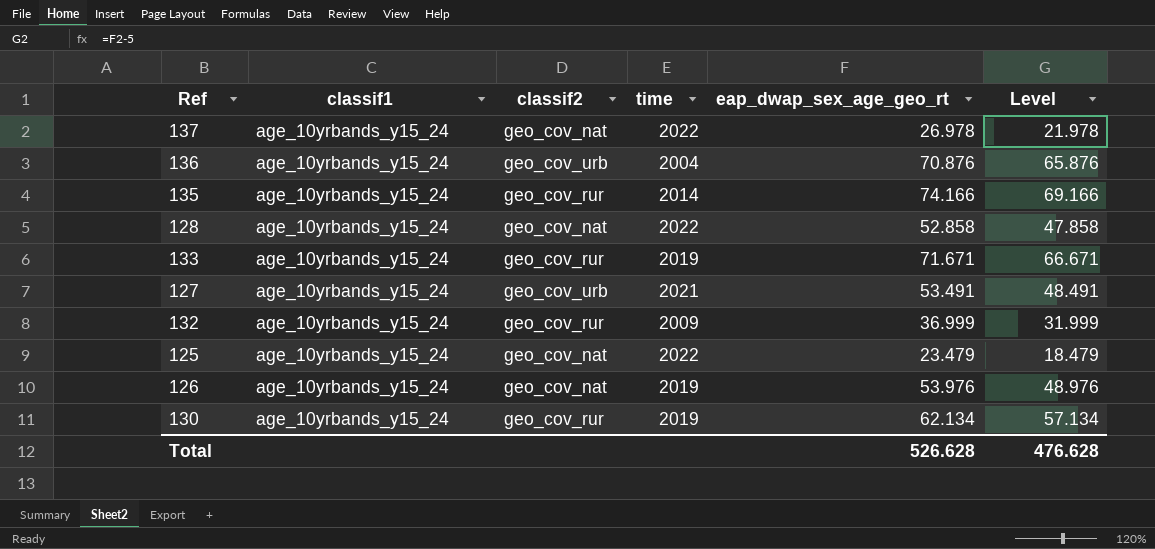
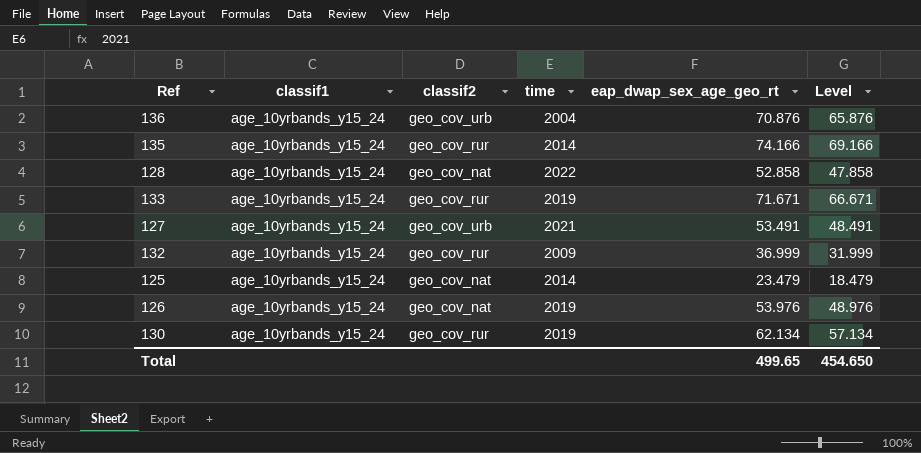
row 137: age_10yrbands_y15_24 | geo_cov_nat | 2022 | 26.978 | 21.978 -> none
125 | time: 2022 -> 2014
Total | eap_dwap_sex_age_geo_rt: 526.628 -> 499.65
Total | Level: 476.628 -> 454.650

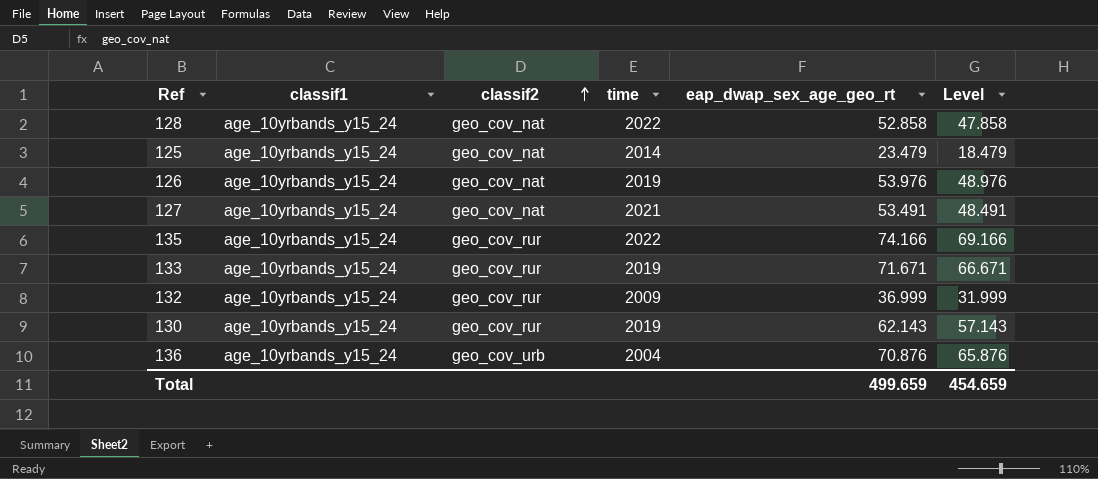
row order: none -> classif2 ascending
127 | classif2: geo_cov_urb -> geo_cov_nat
135 | time: 2014 -> 2022
130 | eap_dwap_sex_age_geo_rt: 62.134 -> 62.143
130 | Level: 57.134 -> 57.143
Total | eap_dwap_sex_age_geo_rt: 499.65 -> 499.659
Total | Level: 454.650 -> 454.659

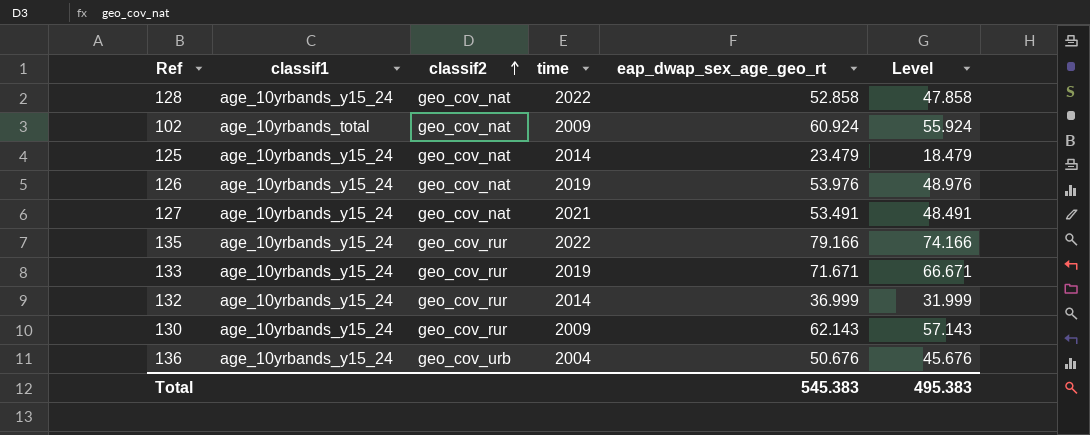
row 102: none -> age_10yrbands_total | geo_cov_nat | 2009 | 60.924 | 55.924
135 | eap_dwap_sex_age_geo_rt: 74.166 -> 79.166
135 | Level: 69.166 -> 74.166
132 | time: 2009 -> 2014
130 | time: 2019 -> 2009
136 | eap_dwap_sex_age_geo_rt: 70.876 -> 50.676
136 | Level: 65.876 -> 45.676
Total | eap_dwap_sex_age_geo_rt: 499.659 -> 545.383
Total | Level: 454.659 -> 495.383

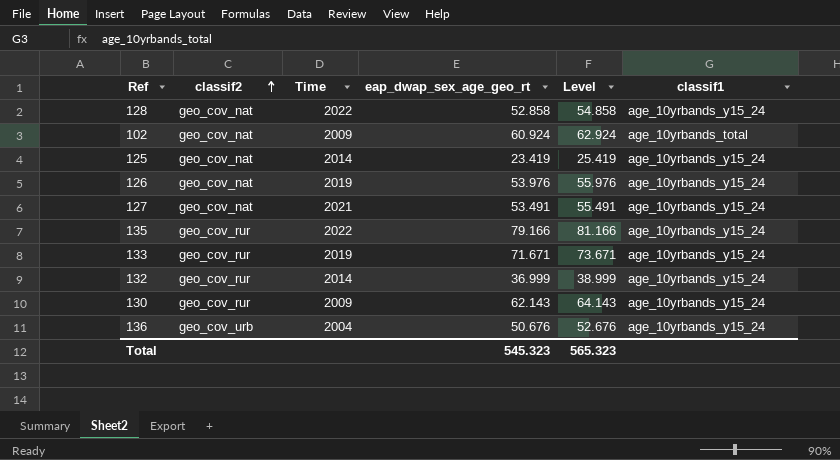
column name: time -> Time
column Level | formula: [eap_dwap_sex_age_geo_rt] - 5 -> [eap_dwap_sex_age_geo_rt] + 2
column classif1 | position: 2 -> 6
125 | eap_dwap_sex_age_geo_rt: 23.479 -> 23.419
Total | eap_dwap_sex_age_geo_rt: 545.383 -> 545.323
Total | Level: 495.383 -> 565.323

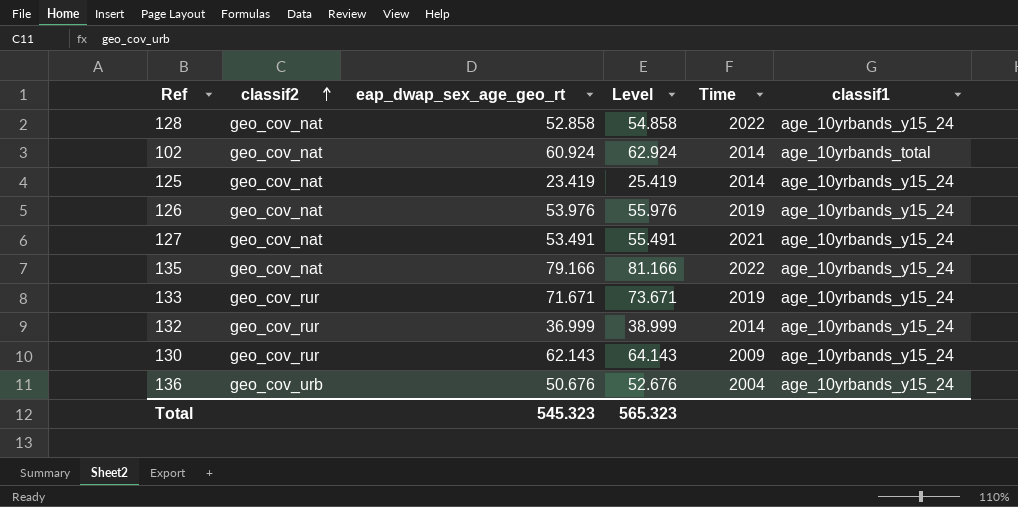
column Time | position: 3 -> 5
102 | Time: 2009 -> 2014
135 | classif2: geo_cov_rur -> geo_cov_nat

